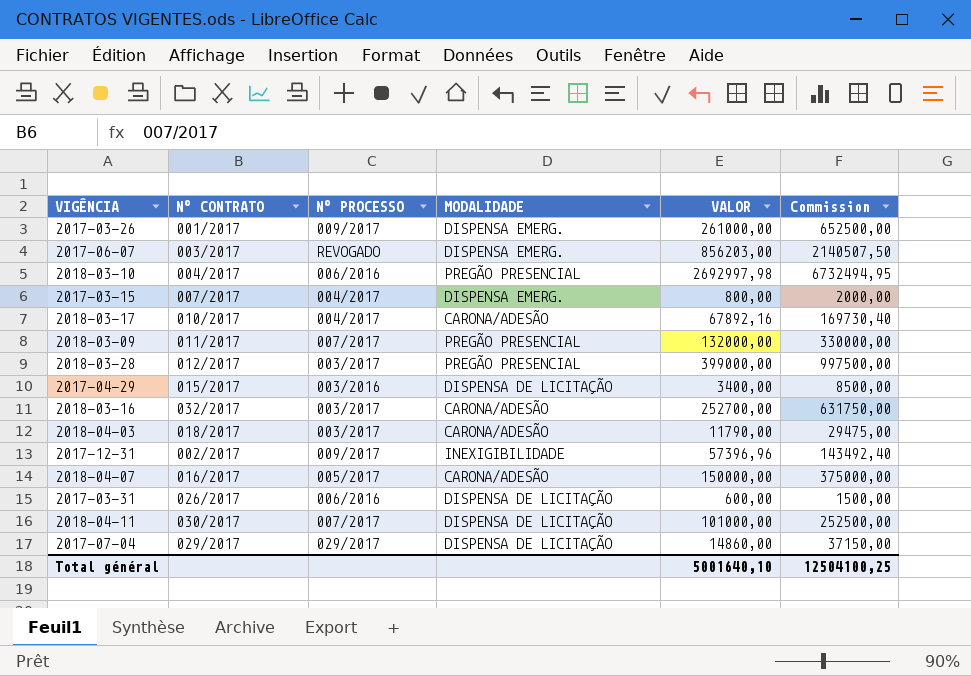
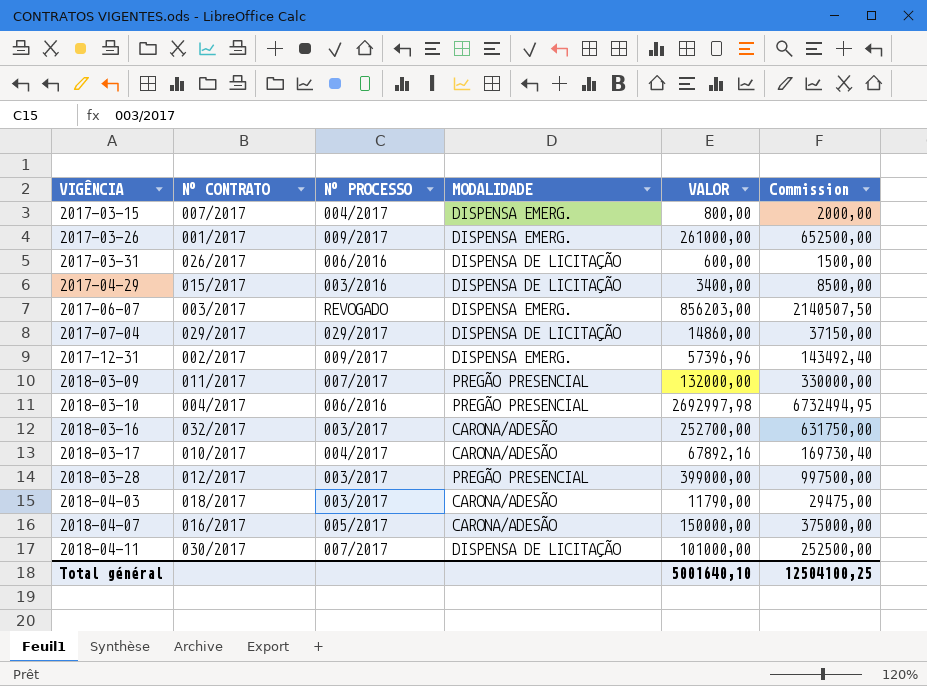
row order: none -> VIGÊNCIA ascending
2017-12-31 | MODALIDADE: INEXIGIBILIDADE -> DISPENSA EMERG.

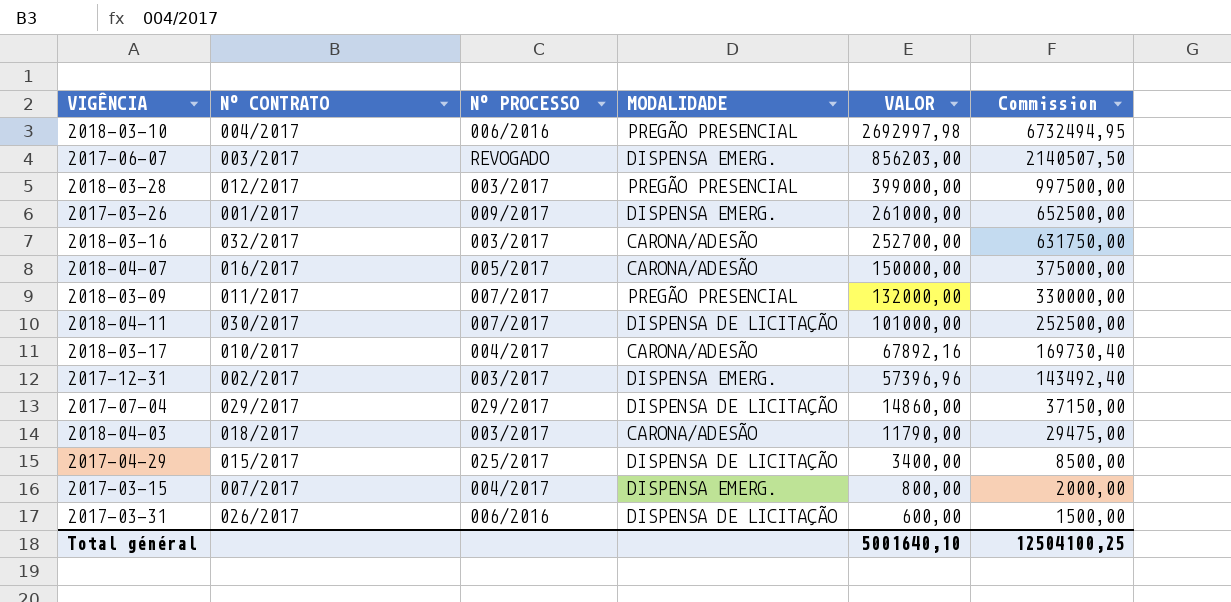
row order: VIGÊNCIA ascending -> VALOR descending
2017-12-31 | Nº PROCESSO: 009/2017 -> 003/2017
2017-04-29 | Nº PROCESSO: 003/2016 -> 025/2017

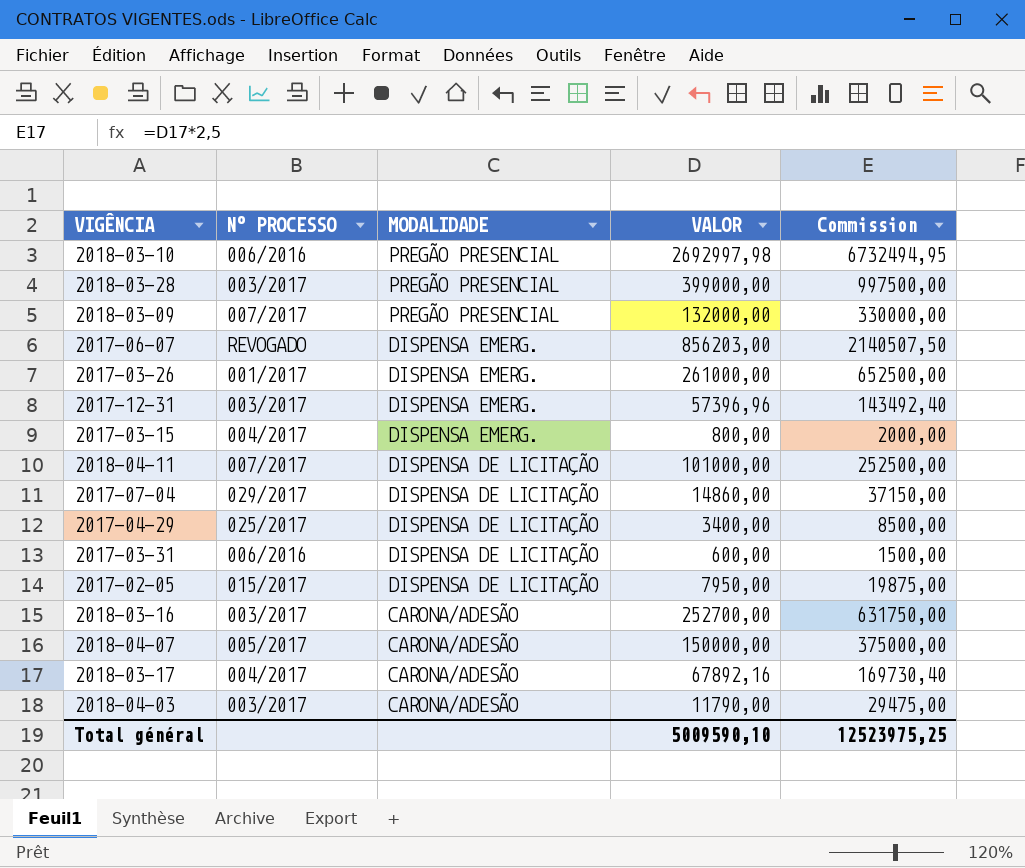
row order: VALOR descending -> MODALIDADE descending
column Nº CONTRATO | position: 2 -> none
2017-03-26 | Nº PROCESSO: 009/2017 -> 001/2017
row 2017-02-05: none -> 015/2017 | DISPENSA DE LICITAÇÃO | 7950,00 | 19875,00
Total général | VALOR: 5001640,10 -> 5009590,10
Total général | Commission: 12504100,25 -> 12523975,25

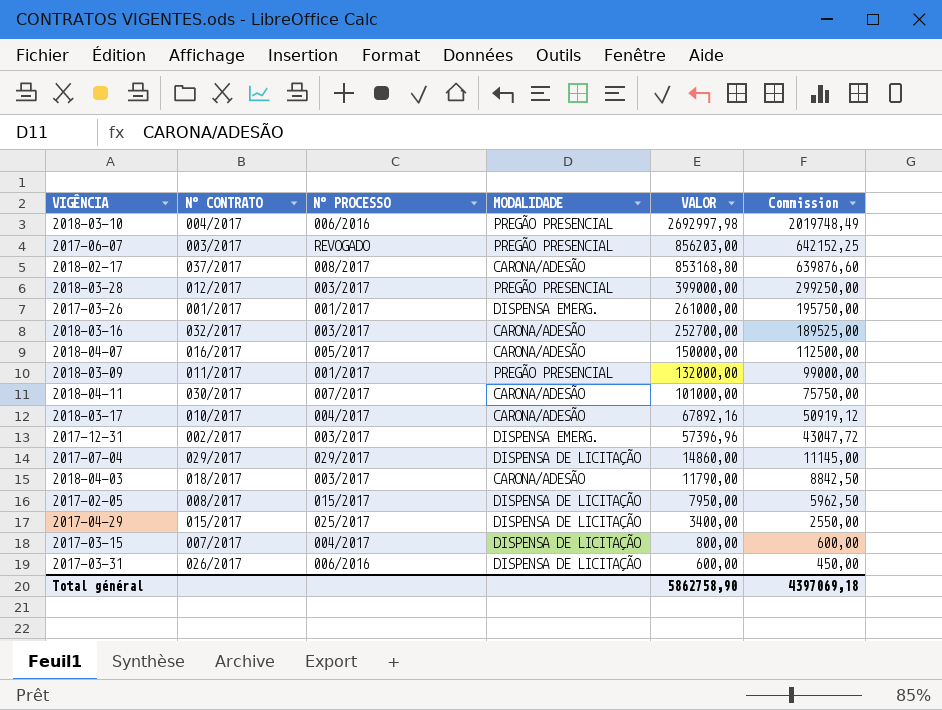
row order: MODALIDADE descending -> VALOR descending
column Nº CONTRATO | position: none -> 2
column Commission | formula: [VALOR] * 2,5 -> [VALOR] * 0,75
2017-06-07 | MODALIDADE: DISPENSA EMERG. -> PREGÃO PRESENCIAL
row 2018-02-17: none -> 037/2017 | 008/2017 | CARONA/ADESÃO | 853168,80 | 639876,60
2018-03-09 | Nº PROCESSO: 007/2017 -> 001/2017
2018-04-11 | MODALIDADE: DISPENSA DE LICITAÇÃO -> CARONA/ADESÃO
2017-03-15 | MODALIDADE: DISPENSA EMERG. -> DISPENSA DE LICITAÇÃO
Total général | VALOR: 5009590,10 -> 5862758,90
Total général | Commission: 12523975,25 -> 4397069,18

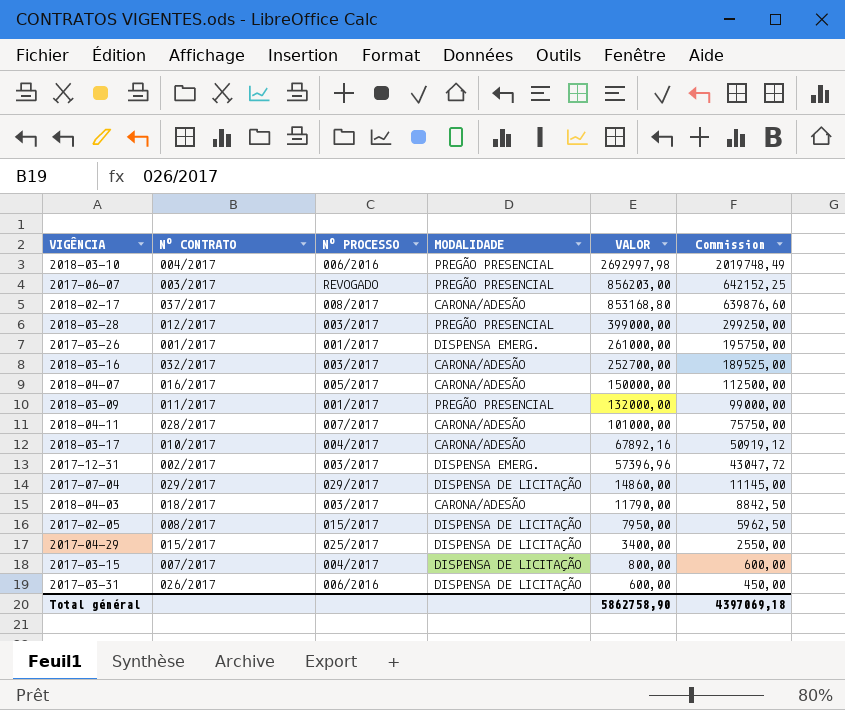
2018-04-11 | Nº CONTRATO: 030/2017 -> 028/2017

